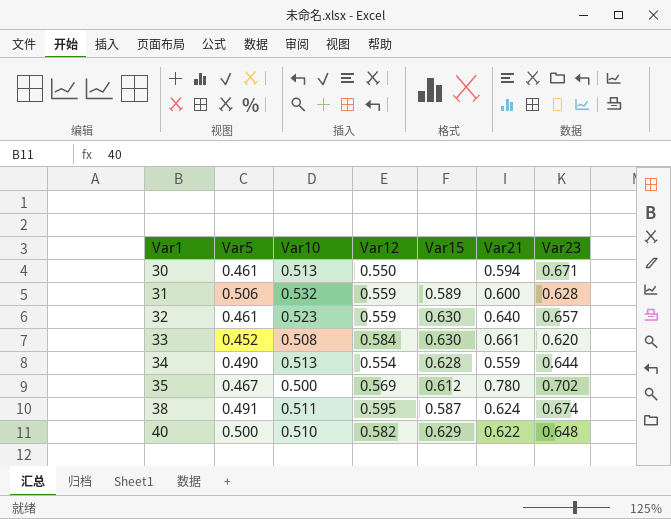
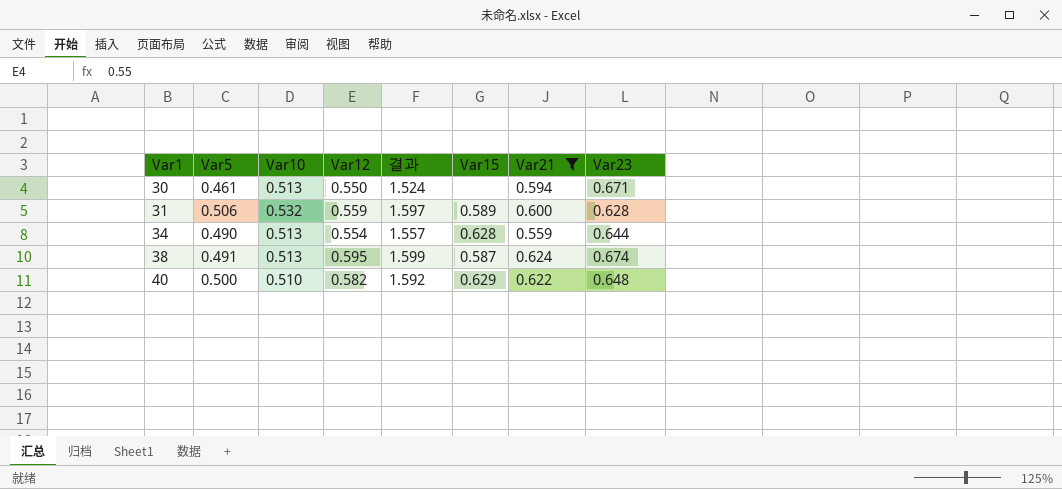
filter: none -> Var21 <= 0.624
column 결과 | formula: none -> [Var5] + [Var10] + [Var12]
38 | Var10: 0.511 -> 0.513

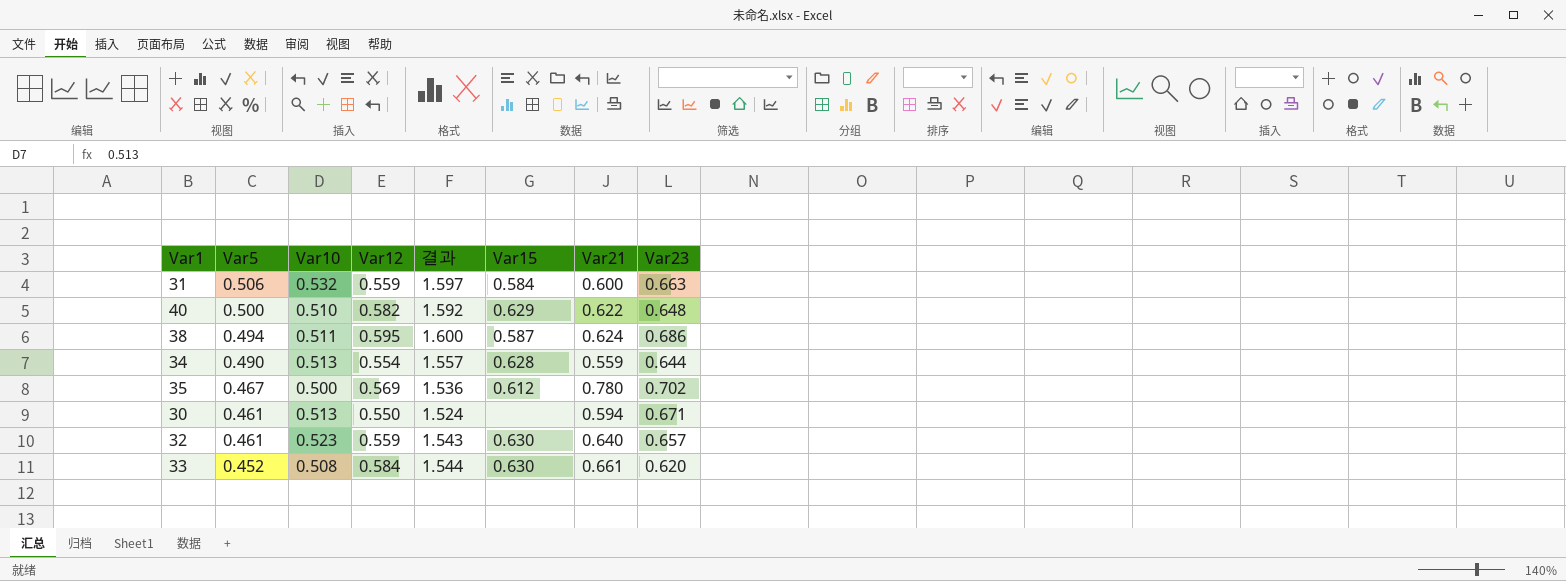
filter: Var21 <= 0.624 -> none
row order: Var1 ascending -> Var5 descending
31 | Var15: 0.589 -> 0.584
31 | Var23: 0.628 -> 0.663
38 | Var5: 0.491 -> 0.494
38 | Var10: 0.513 -> 0.511
38 | 결과: 1.599 -> 1.600
38 | Var23: 0.674 -> 0.686

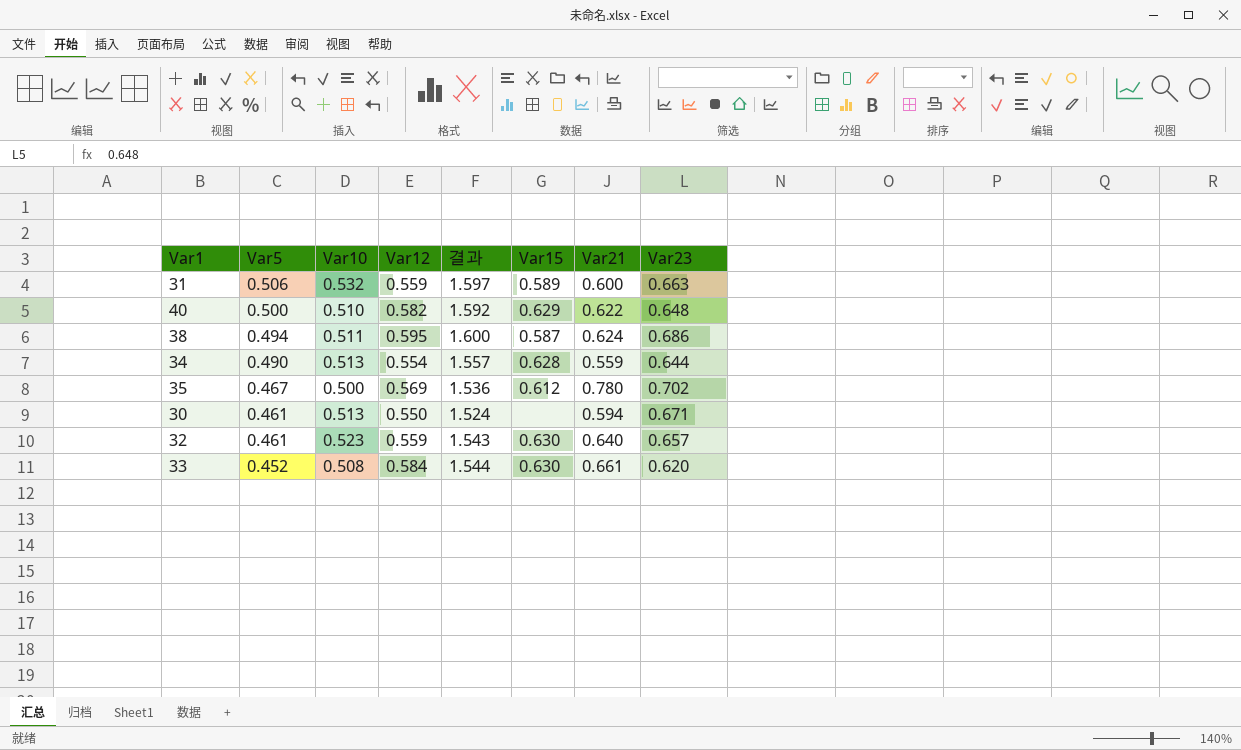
31 | Var15: 0.584 -> 0.589

